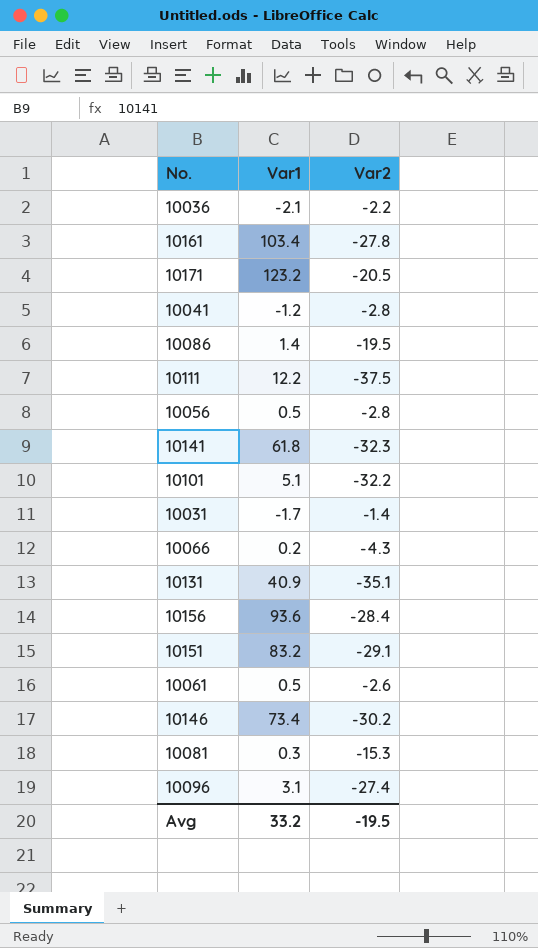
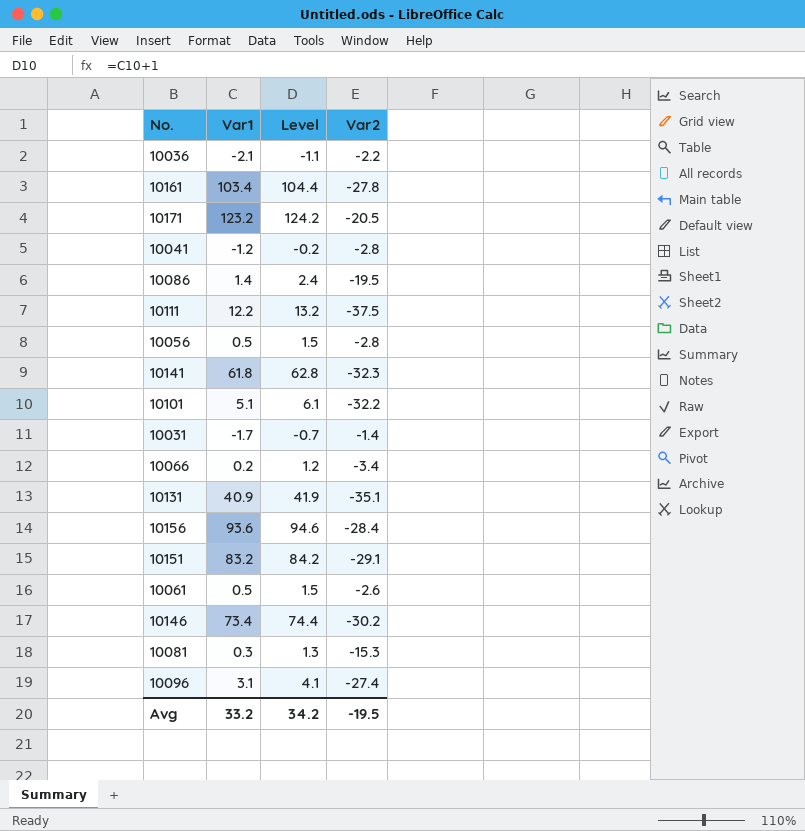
column Level | formula: none -> [Var1] + 1
10066 | Var2: -4.3 -> -3.4

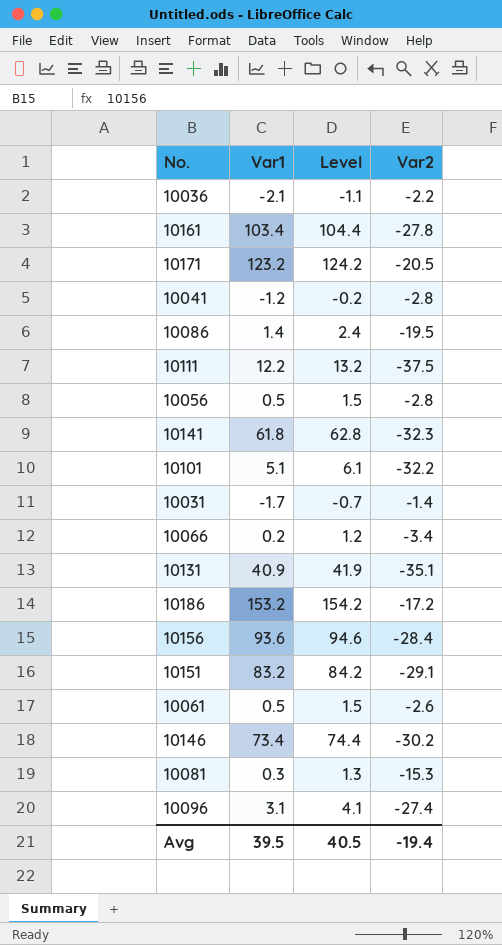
row 10186: none -> 153.2 | 154.2 | -17.2
Avg | Var1: 33.2 -> 39.5
Avg | Level: 34.2 -> 40.5
Avg | Var2: -19.5 -> -19.4

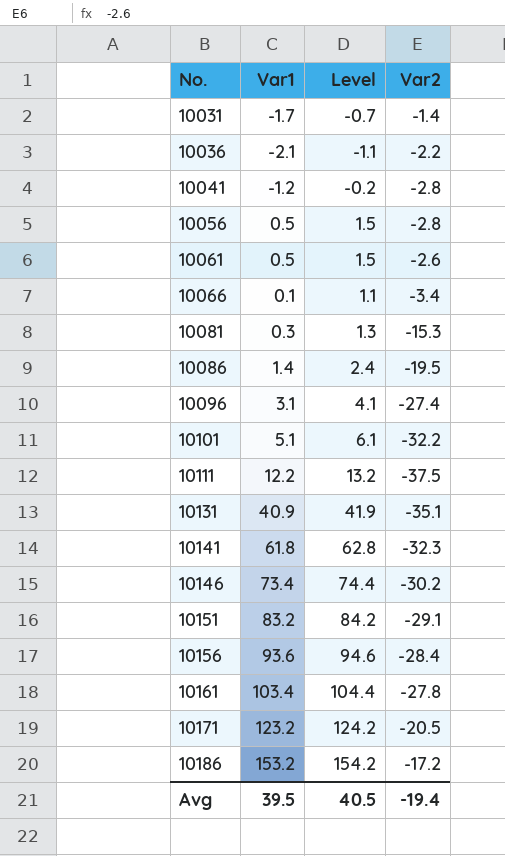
row order: none -> No. ascending
10066 | Var1: 0.2 -> 0.1
10066 | Level: 1.2 -> 1.1

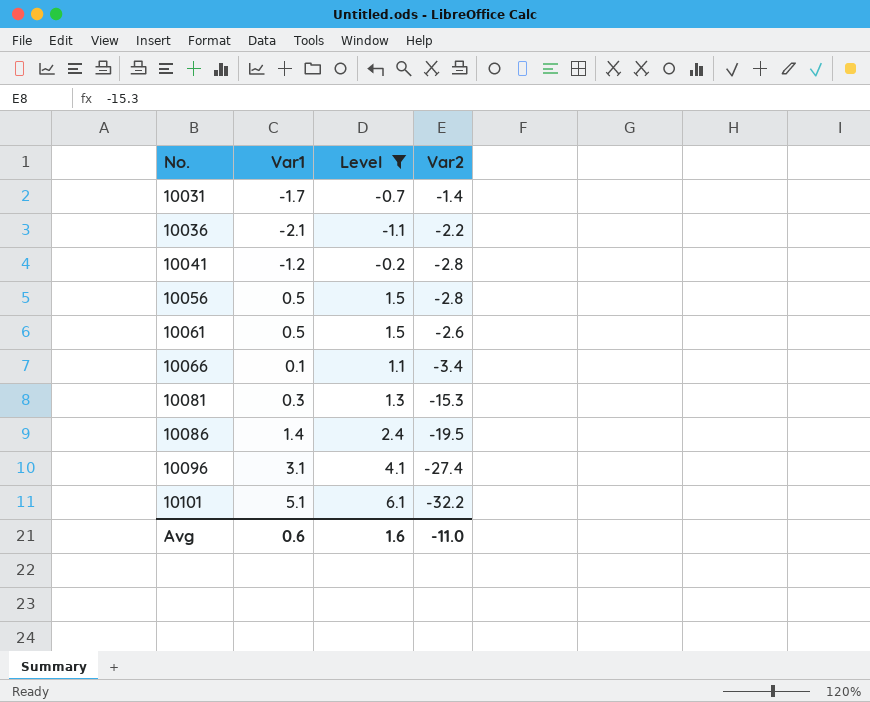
filter: none -> Level <= 6.1
Avg | Var1: 39.5 -> 0.6
Avg | Level: 40.5 -> 1.6
Avg | Var2: -19.4 -> -11.0

